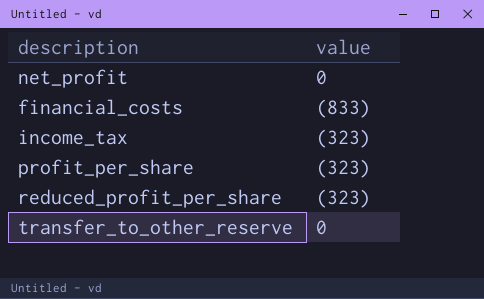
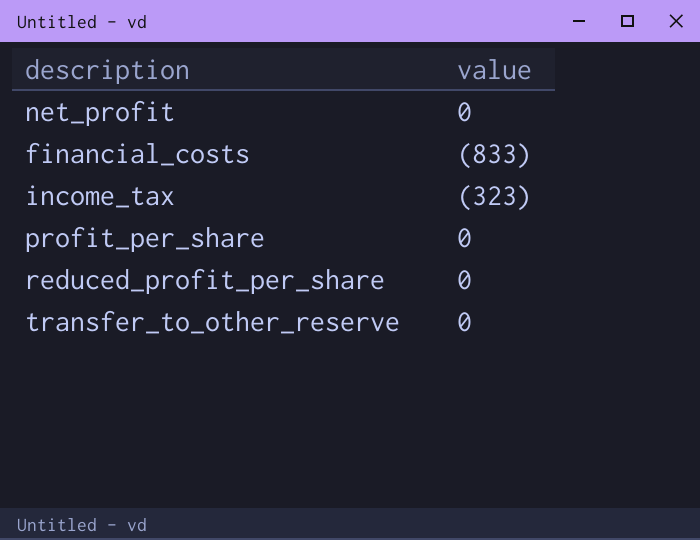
profit_per_share | value: (323) -> 0
reduced_profit_per_share | value: (323) -> 0

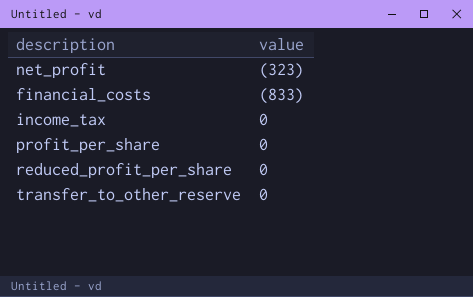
net_profit | value: 0 -> (323)
income_tax | value: (323) -> 0

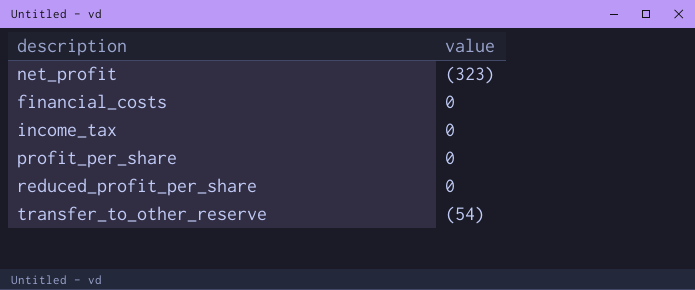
financial_costs | value: (833) -> 0
transfer_to_other_reserve | value: 0 -> (54)

